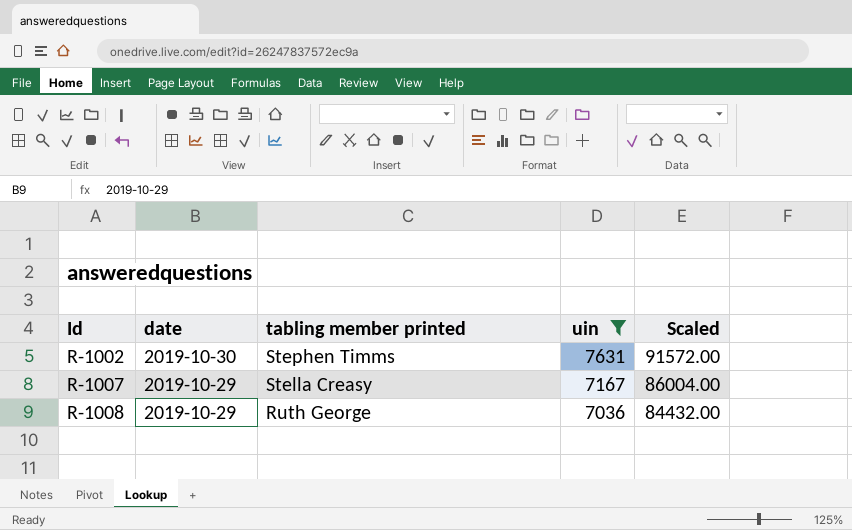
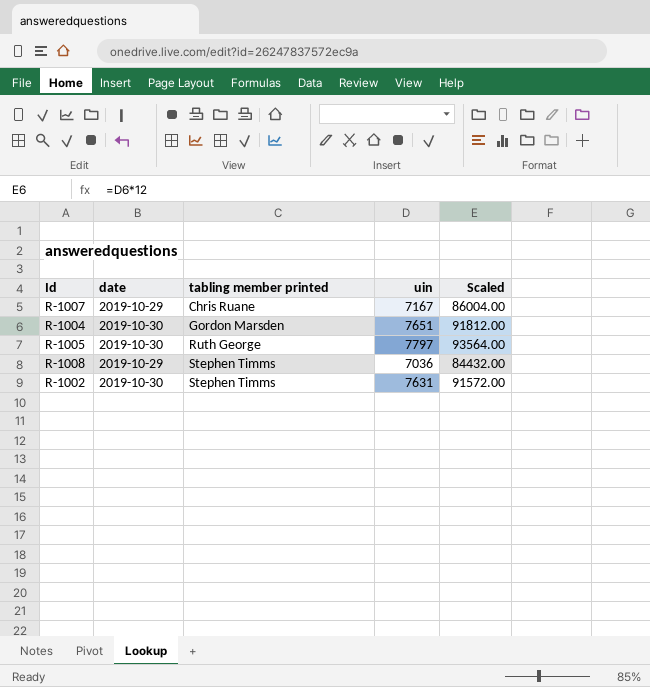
filter: uin <= 7631 -> none
row order: Id ascending -> tabling member printed ascending
R-1007 | tabling member printed: Stella Creasy -> Chris Ruane
R-1008 | tabling member printed: Ruth George -> Stephen Timms

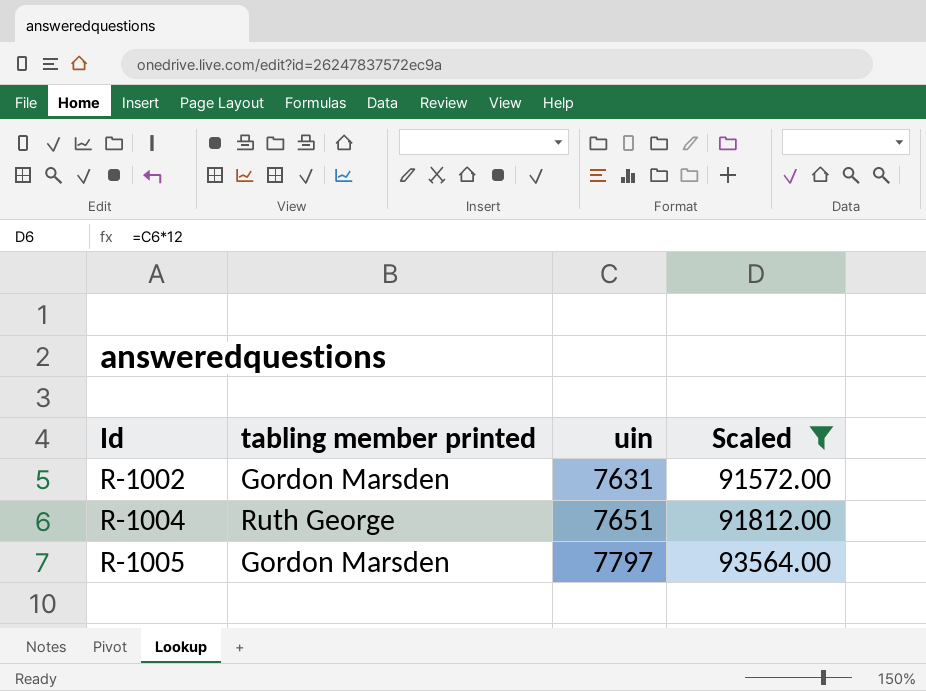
filter: none -> Scaled >= 91572.00
row order: tabling member printed ascending -> Id ascending
column date | position: 2 -> none
R-1002 | tabling member printed: Stephen Timms -> Gordon Marsden
R-1004 | tabling member printed: Gordon Marsden -> Ruth George
R-1005 | tabling member printed: Ruth George -> Gordon Marsden

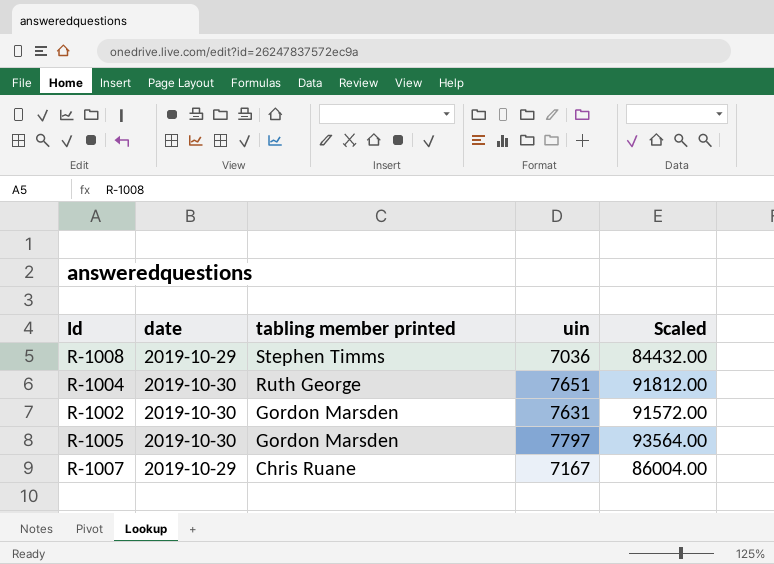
filter: Scaled >= 91572.00 -> none
row order: Id ascending -> tabling member printed descending
column date | position: none -> 2

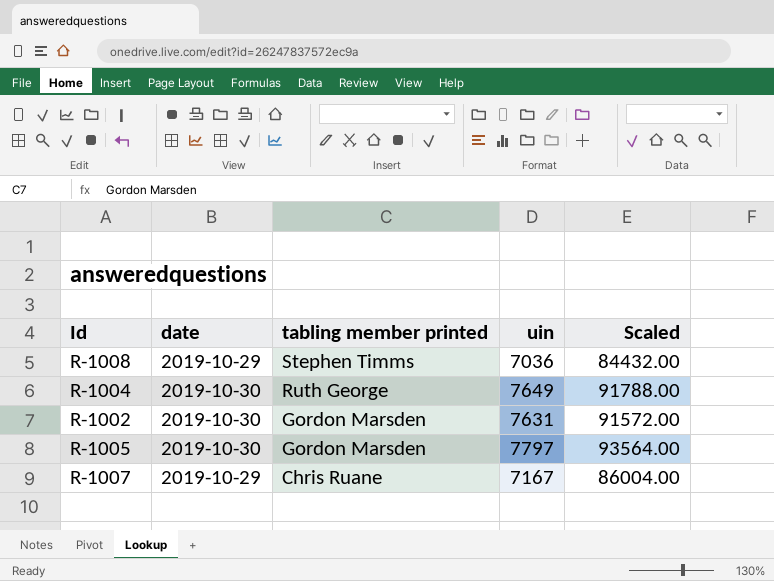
R-1004 | uin: 7651 -> 7649
R-1004 | Scaled: 91812.00 -> 91788.00

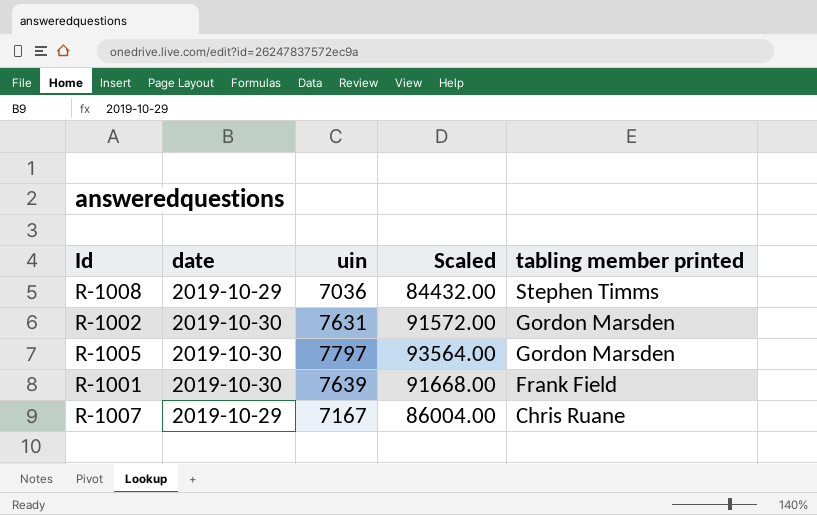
column tabling member printed | position: 3 -> 5
row R-1004: 2019-10-30 | Ruth George | 7649 | 91788.00 -> none
row R-1001: none -> 2019-10-30 | 7639 | 91668.00 | Frank Field

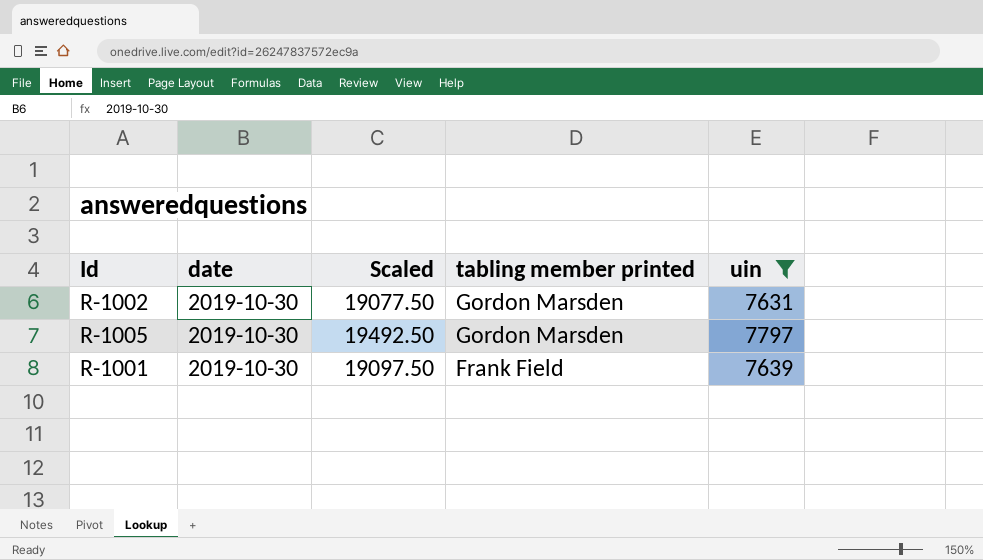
filter: none -> uin >= 7631
column Scaled | formula: [uin] * 12 -> [uin] * 2.5
column uin | position: 3 -> 5

